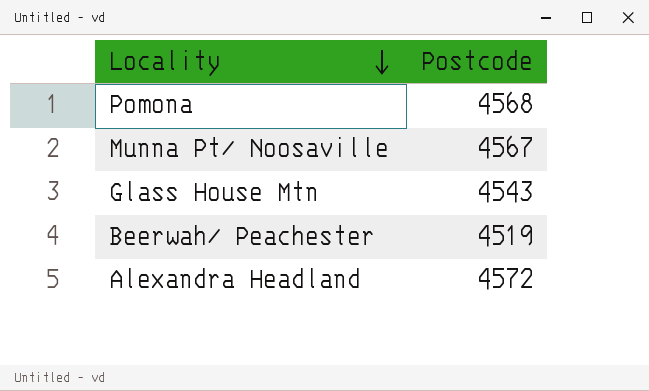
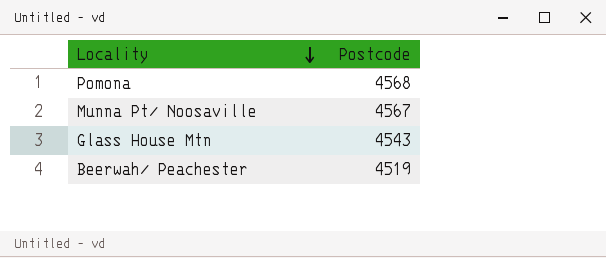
row Alexandra Headland: 4572 -> none

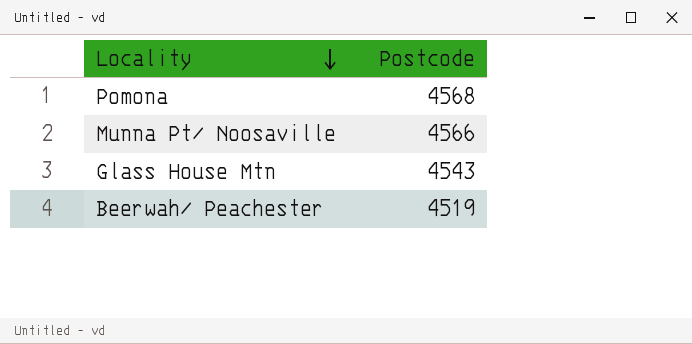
Munna Pt/ Noosaville | Postcode: 4567 -> 4566

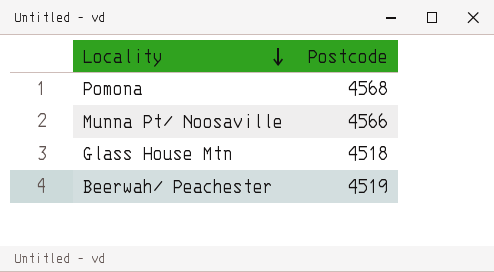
Glass House Mtn | Postcode: 4543 -> 4518

